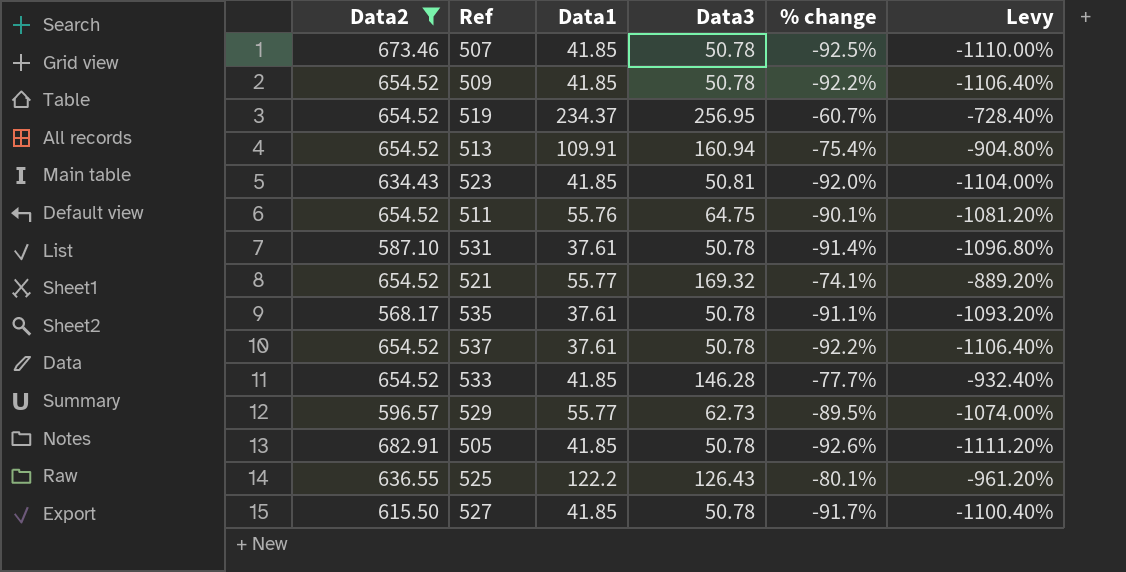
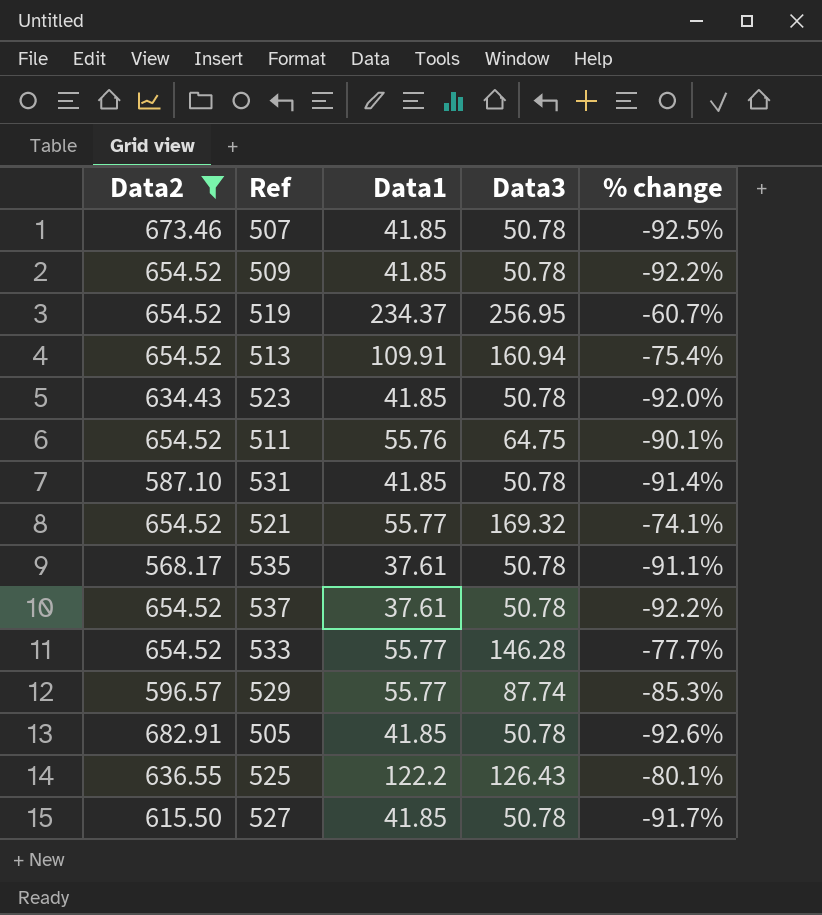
column Levy | formula: [% change] * 12 -> none
523 | Data3: 50.81 -> 50.78
531 | Data1: 37.61 -> 41.85
533 | Data1: 41.85 -> 55.77
529 | Data3: 62.73 -> 87.74
529 | % change: -89.5% -> -85.3%

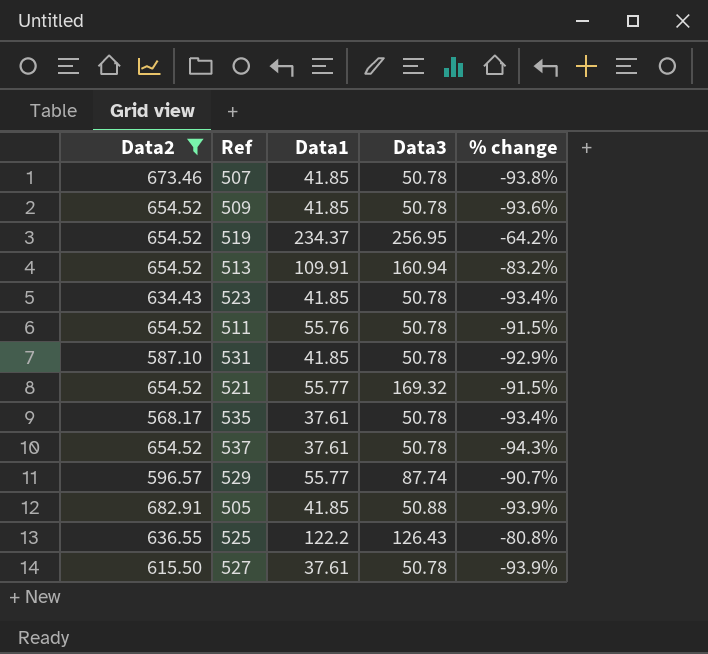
column % change | formula: ([Data3] - [Data2]) / [Data2] -> ([Data1] - [Data2]) / [Data2]
row 533: 654.52 | 55.77 | 146.28 | -77.7% -> none
511 | Data3: 64.75 -> 50.78
505 | Data3: 50.78 -> 50.88
527 | Data1: 41.85 -> 37.61

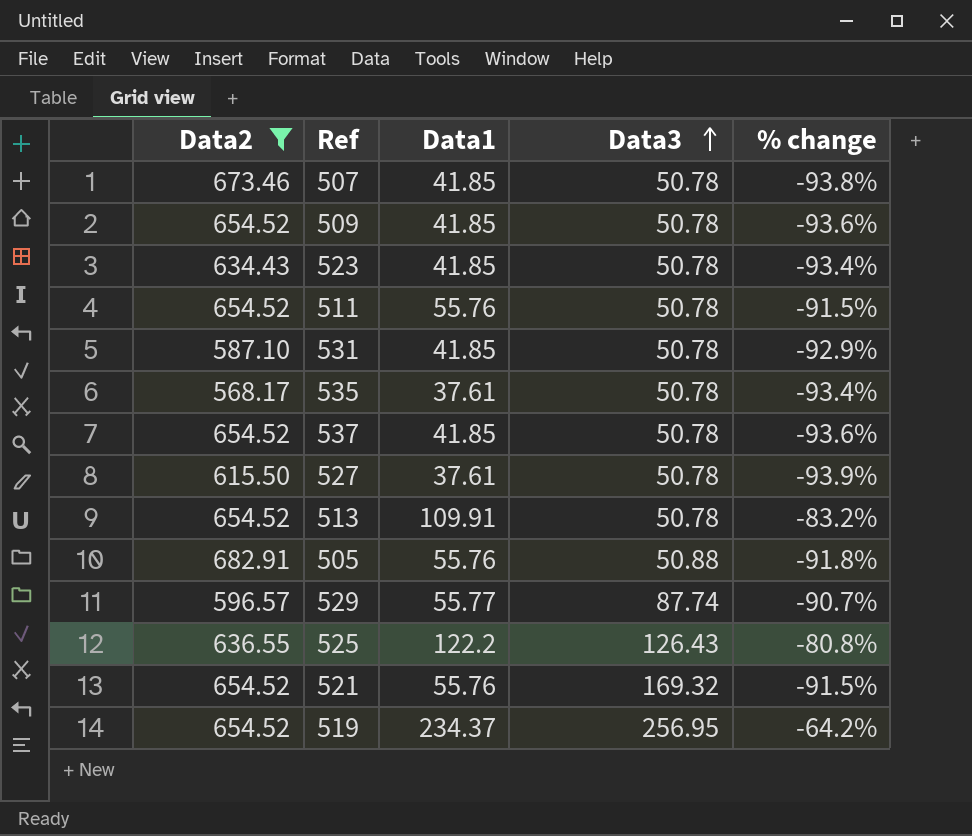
row order: none -> Data3 ascending
537 | Data1: 37.61 -> 41.85
537 | % change: -94.3% -> -93.6%
513 | Data3: 160.94 -> 50.78
505 | Data1: 41.85 -> 55.76
505 | % change: -93.9% -> -91.8%
521 | Data1: 55.77 -> 55.76

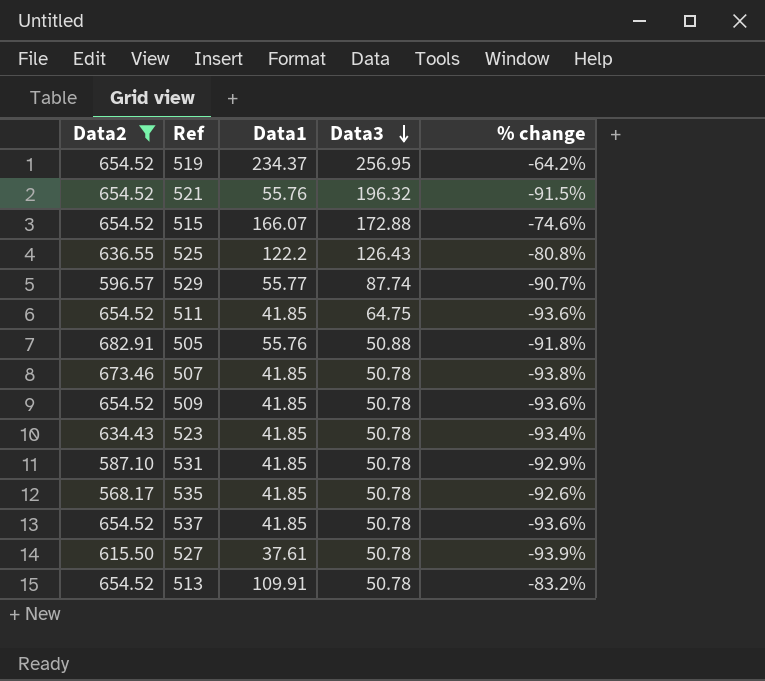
row order: Data3 ascending -> Data3 descending
521 | Data3: 169.32 -> 196.32
row 515: none -> 654.52 | 166.07 | 172.88 | -74.6%
511 | Data1: 55.76 -> 41.85
511 | Data3: 50.78 -> 64.75
511 | % change: -91.5% -> -93.6%
535 | Data1: 37.61 -> 41.85
535 | % change: -93.4% -> -92.6%

